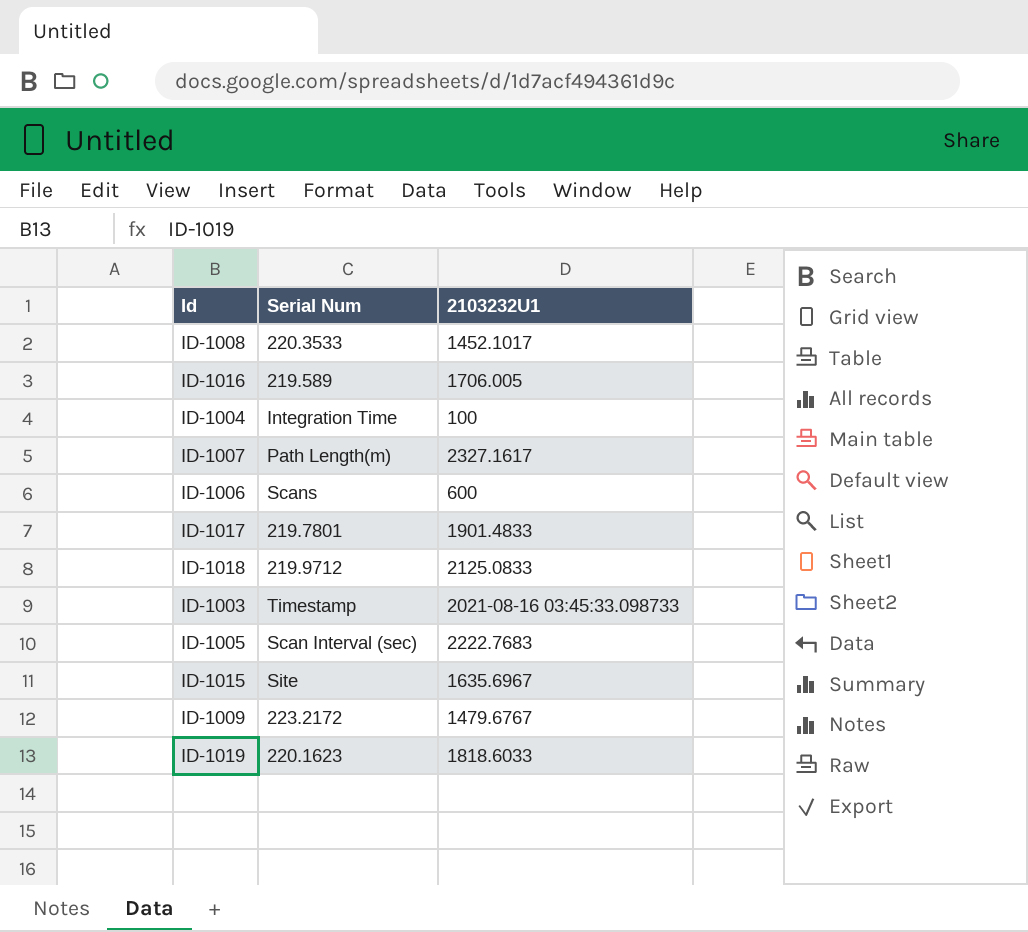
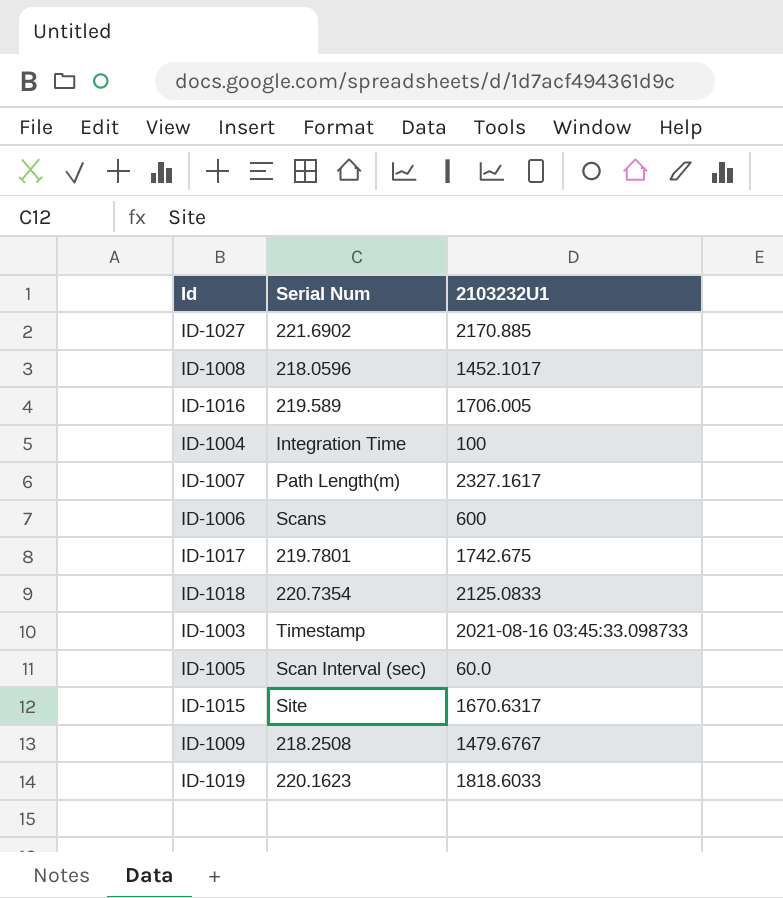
row ID-1027: none -> 221.6902 | 2170.885
ID-1008 | Serial Num: 220.3533 -> 218.0596
ID-1017 | 2103232U1: 1901.4833 -> 1742.675
ID-1018 | Serial Num: 219.9712 -> 220.7354
ID-1005 | 2103232U1: 2222.7683 -> 60.0
ID-1015 | 2103232U1: 1635.6967 -> 1670.6317
ID-1009 | Serial Num: 223.2172 -> 218.2508

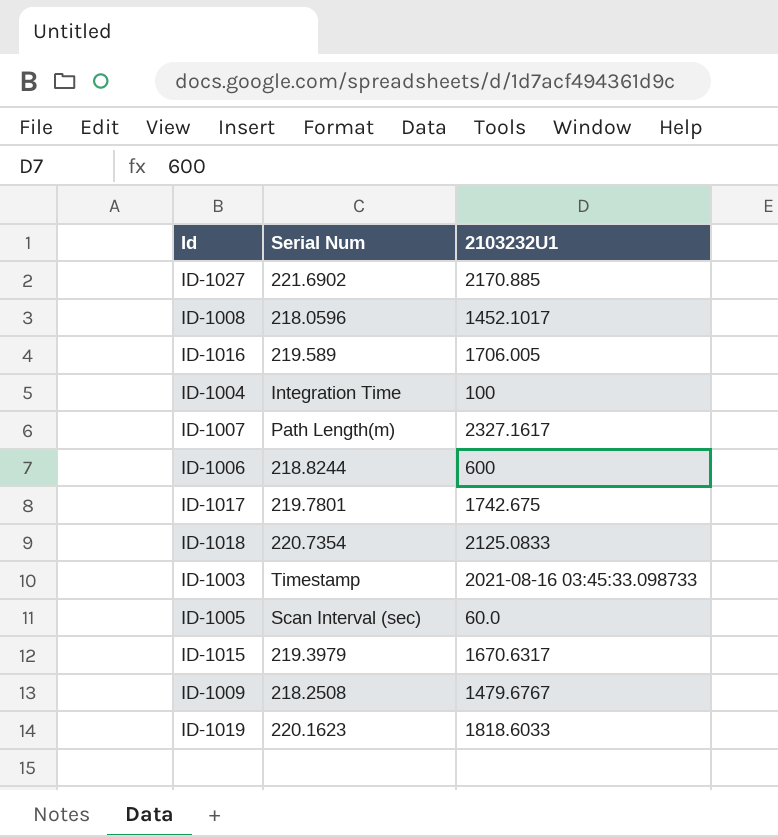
ID-1006 | Serial Num: Scans -> 218.8244
ID-1015 | Serial Num: Site -> 219.3979

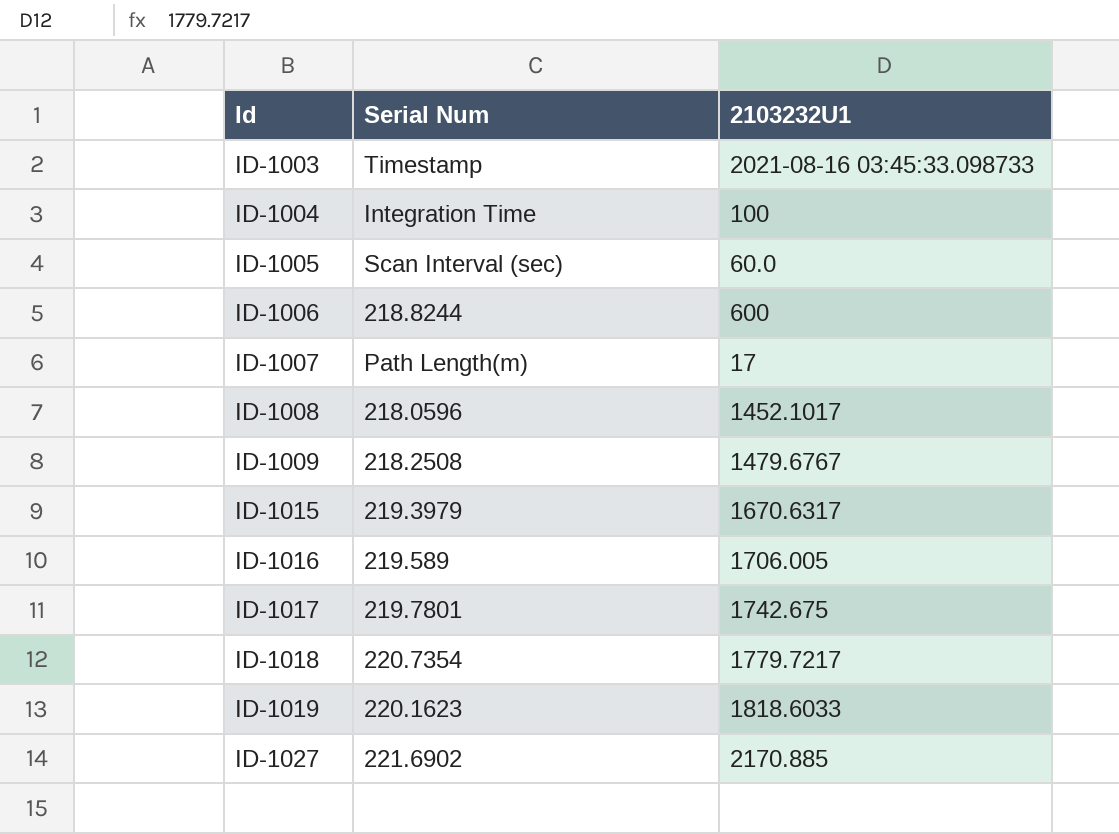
row order: none -> Id ascending
ID-1007 | 2103232U1: 2327.1617 -> 17
ID-1018 | 2103232U1: 2125.0833 -> 1779.7217

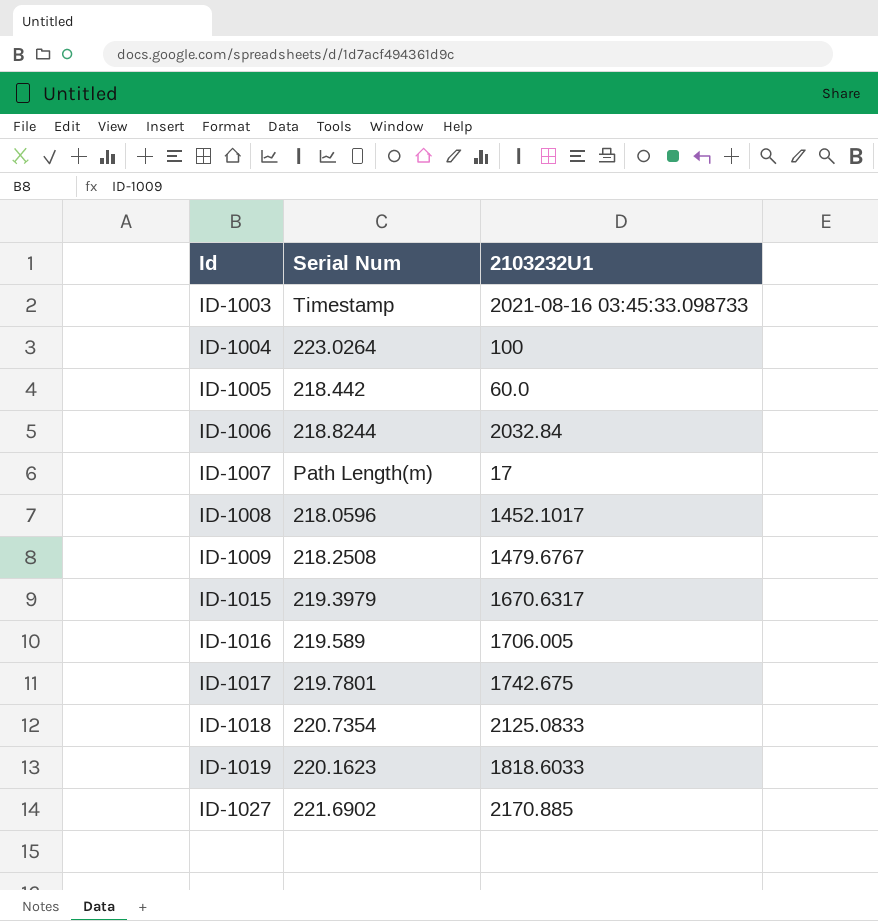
ID-1004 | Serial Num: Integration Time -> 223.0264
ID-1005 | Serial Num: Scan Interval (sec) -> 218.442
ID-1006 | 2103232U1: 600 -> 2032.84
ID-1018 | 2103232U1: 1779.7217 -> 2125.0833

